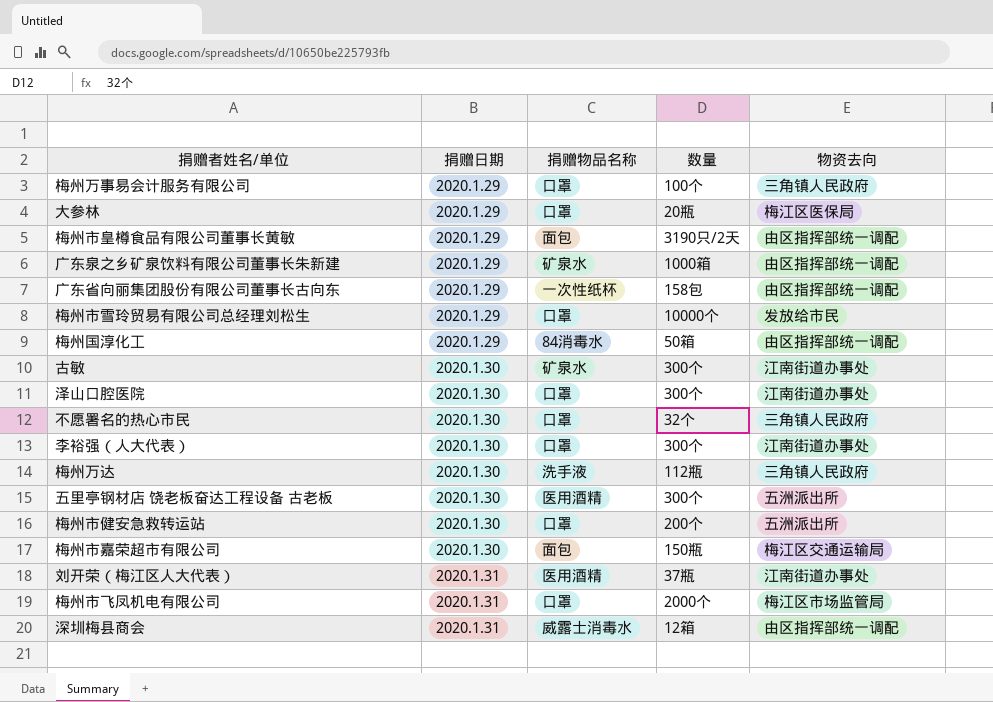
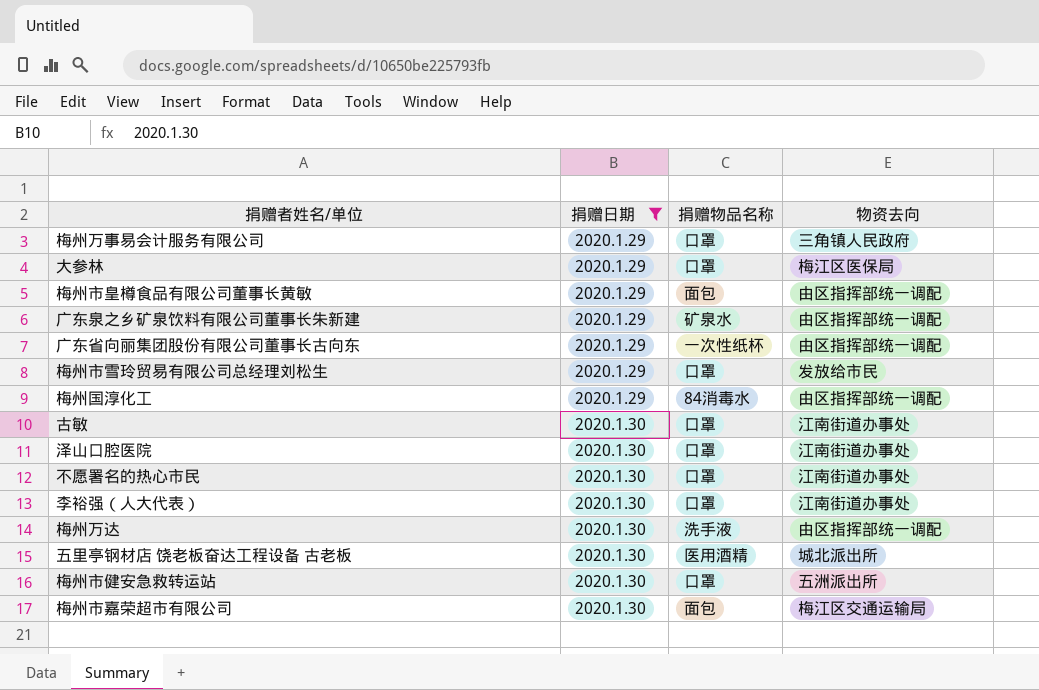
filter: none -> 捐赠日期 != 2020.1.31
column 数量 | position: 4 -> none
古敏 | 捐赠物品名称: 矿泉水 -> 口罩
不愿署名的热心市民 | 物资去向: 三角镇人民政府 -> 江南街道办事处
梅州万达 | 物资去向: 三角镇人民政府 -> 由区指挥部统一调配
五里亭钢材店 饶老板奋达工程设备 古老板 | 物资去向: 五洲派出所 -> 城北派出所

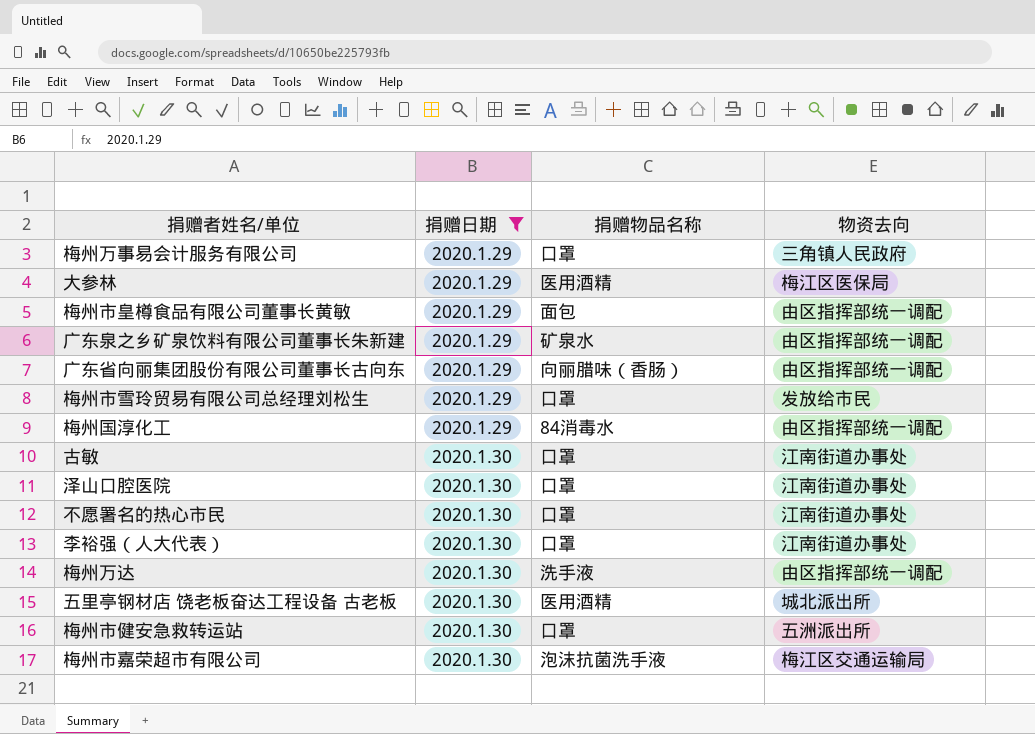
大参林 | 捐赠物品名称: 口罩 -> 医用酒精
广东省向丽集团股份有限公司董事长古向东 | 捐赠物品名称: 一次性纸杯 -> 向丽腊味（香肠）
梅州市嘉荣超市有限公司 | 捐赠物品名称: 面包 -> 泡沫抗菌洗手液

